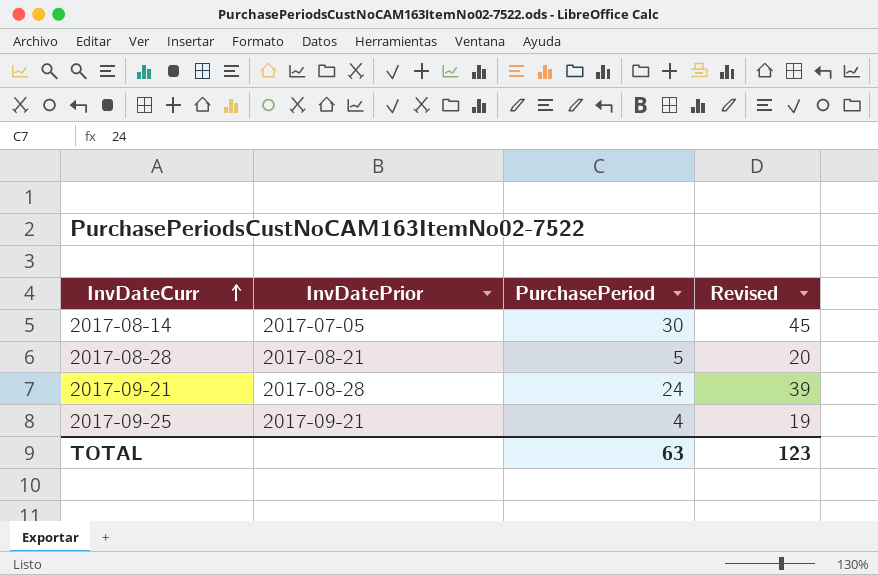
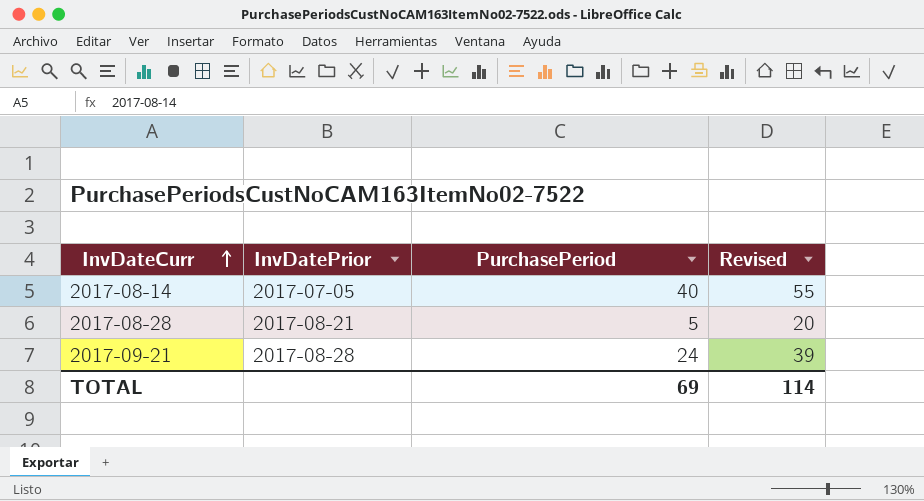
row 2017-09-25: 2017-09-21 | 4 | 19 -> none
2017-08-14 | PurchasePeriod: 30 -> 40
2017-08-14 | Revised: 45 -> 55
TOTAL | PurchasePeriod: 63 -> 69
TOTAL | Revised: 123 -> 114

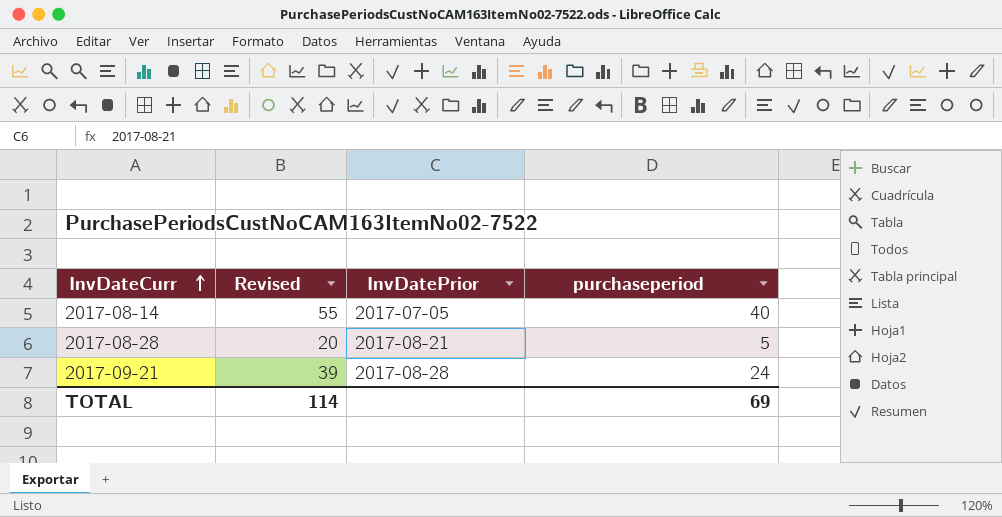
column Revised | position: 4 -> 2
column name: PurchasePeriod -> purchaseperiod

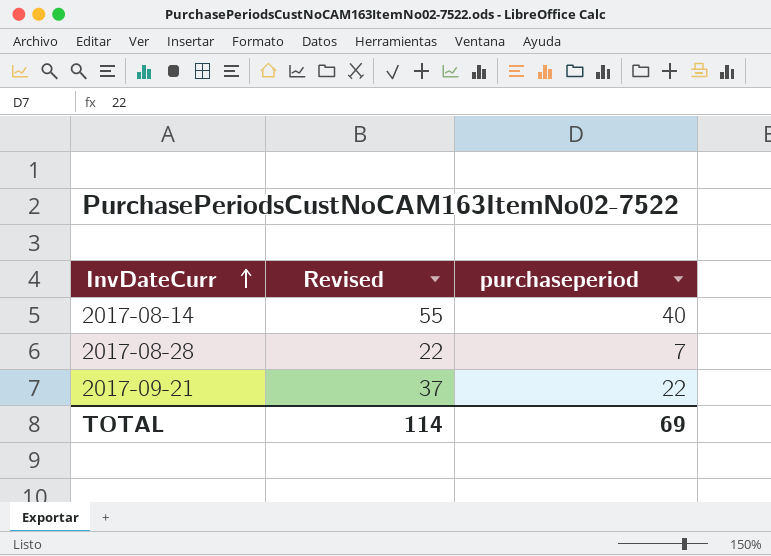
column InvDatePrior | position: 3 -> none
2017-08-28 | Revised: 20 -> 22
2017-08-28 | purchaseperiod: 5 -> 7
2017-09-21 | Revised: 39 -> 37
2017-09-21 | purchaseperiod: 24 -> 22

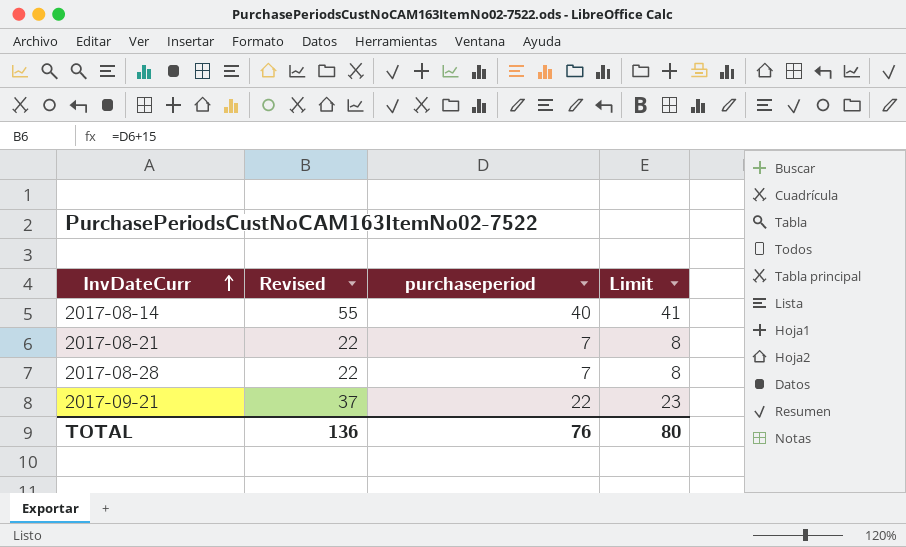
column Limit | formula: none -> [purchaseperiod] + 1
row 2017-08-21: none -> 22 | 7 | 8
TOTAL | Revised: 114 -> 136
TOTAL | purchaseperiod: 69 -> 76

